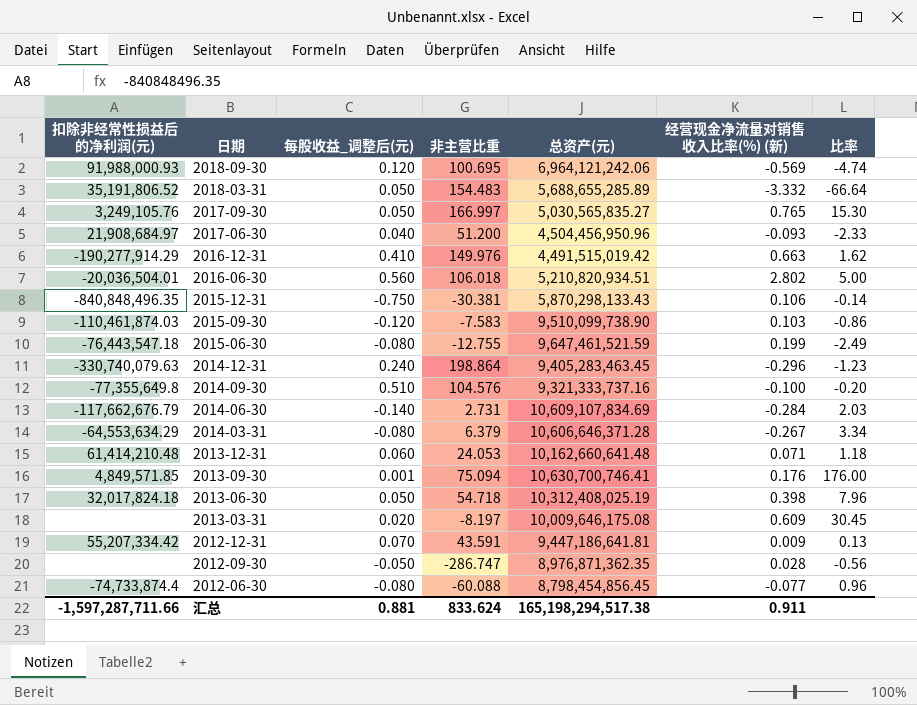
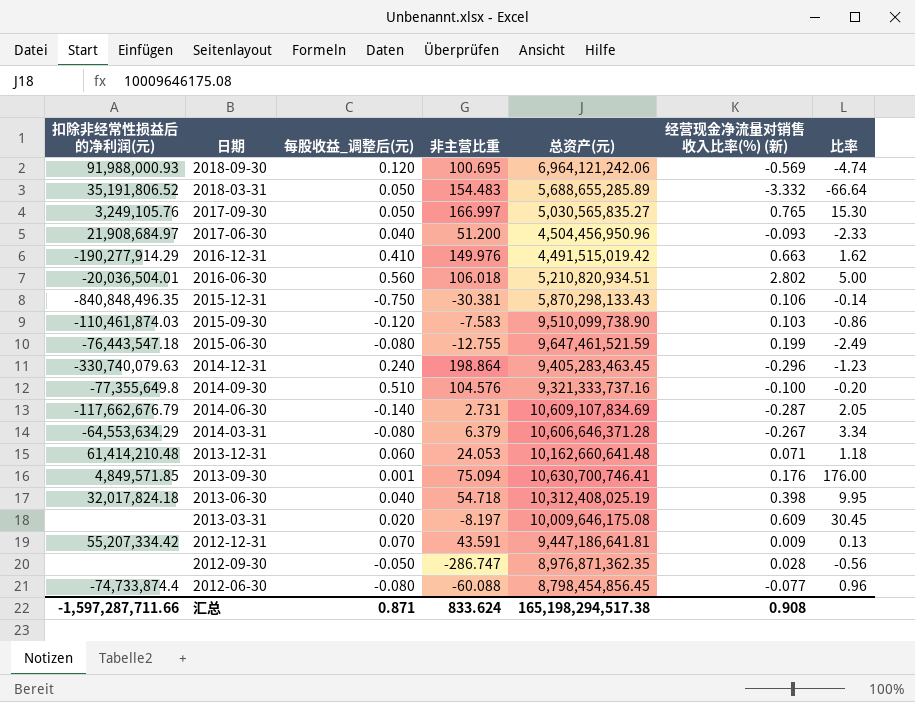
2014-06-30 | 经营现金净流量对销售收入比率(%) (新): -0.284 -> -0.287
2014-06-30 | 比率: 2.03 -> 2.05
2013-06-30 | 每股收益_调整后(元): 0.050 -> 0.040
2013-06-30 | 比率: 7.96 -> 9.95
汇总 | 每股收益_调整后(元): 0.881 -> 0.871
汇总 | 经营现金净流量对销售收入比率(%) (新): 0.911 -> 0.908

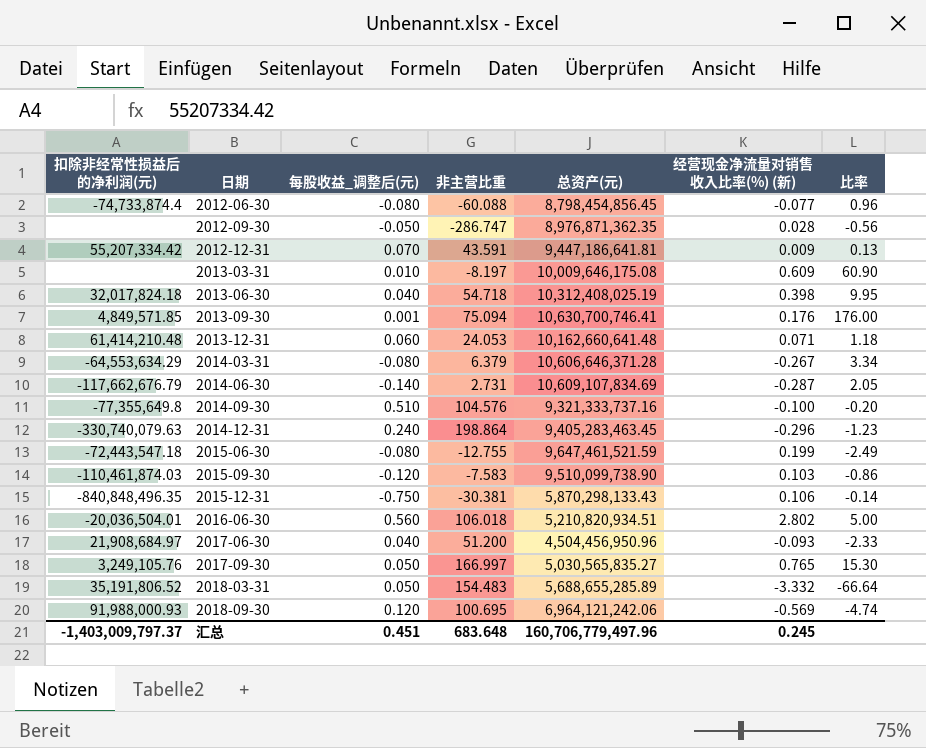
row order: 日期 descending -> 日期 ascending
row 2016-12-31: -190,277,914.29 | 0.410 | 149.976 | 4,491,515,019.42 | 0.663 | 1.62 -> none
2013-03-31 | 每股收益_调整后(元): 0.020 -> 0.010
2013-03-31 | 比率: 30.45 -> 60.90
2015-06-30 | 扣除非经常性损益后的净利润(元): -76,443,547.18 -> -72,443,547.18
汇总 | 扣除非经常性损益后的净利润(元): -1,597,287,711.66 -> -1,403,009,797.37
汇总 | 每股收益_调整后(元): 0.871 -> 0.451
汇总 | 非主营比重: 833.624 -> 683.648
汇总 | 总资产(元): 165,198,294,517.38 -> 160,706,779,497.96
汇总 | 经营现金净流量对销售收入比率(%) (新): 0.908 -> 0.245

